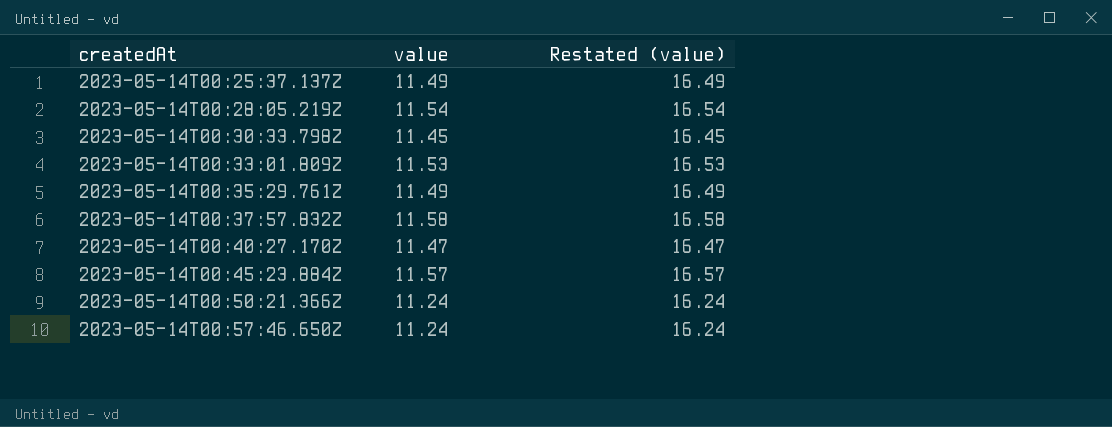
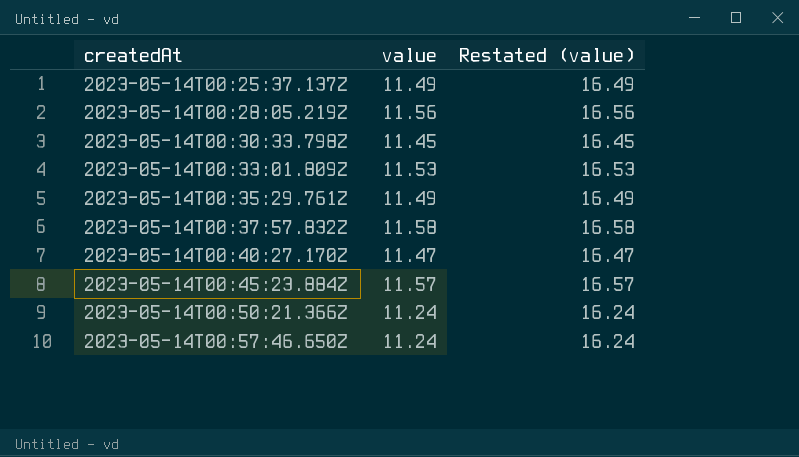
2023-05-14T00:28:05.219Z | value: 11.54 -> 11.56
2023-05-14T00:28:05.219Z | Restated (value): 16.54 -> 16.56

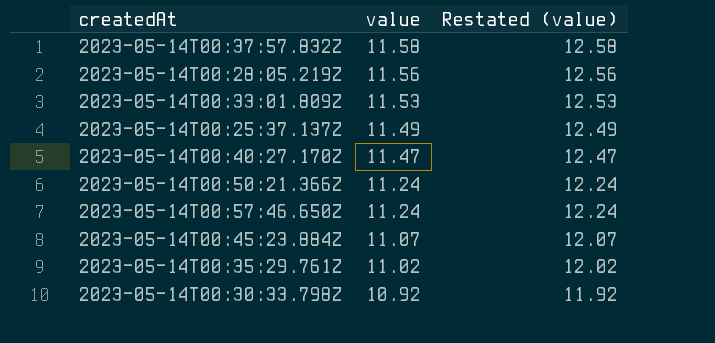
row order: createdAt ascending -> value descending
column Restated (value) | formula: [value] + 5 -> [value] + 1
2023-05-14T00:45:23.884Z | value: 11.57 -> 11.07
2023-05-14T00:35:29.761Z | value: 11.49 -> 11.02
2023-05-14T00:30:33.798Z | value: 11.45 -> 10.92

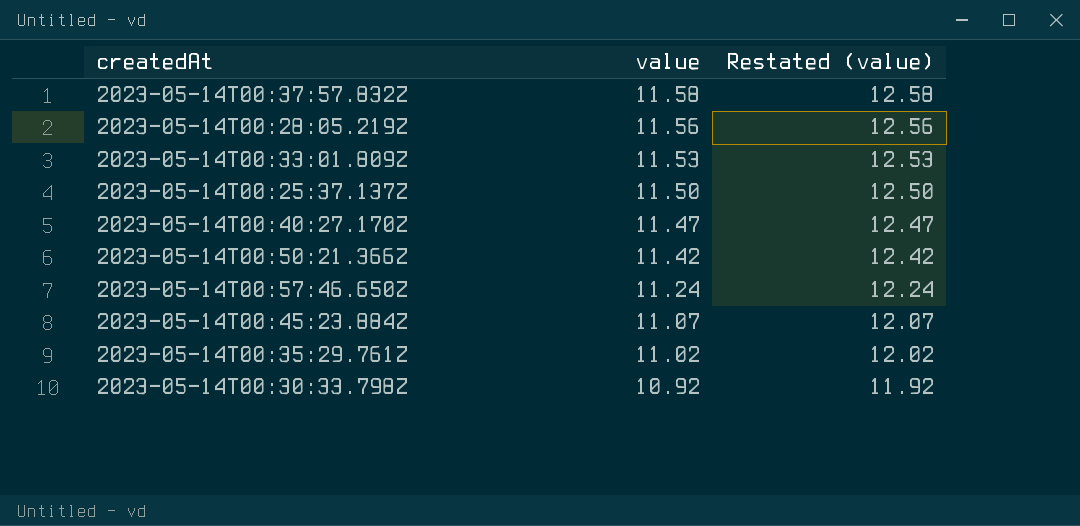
2023-05-14T00:25:37.137Z | value: 11.49 -> 11.50
2023-05-14T00:25:37.137Z | Restated (value): 12.49 -> 12.50
2023-05-14T00:50:21.366Z | value: 11.24 -> 11.42
2023-05-14T00:50:21.366Z | Restated (value): 12.24 -> 12.42

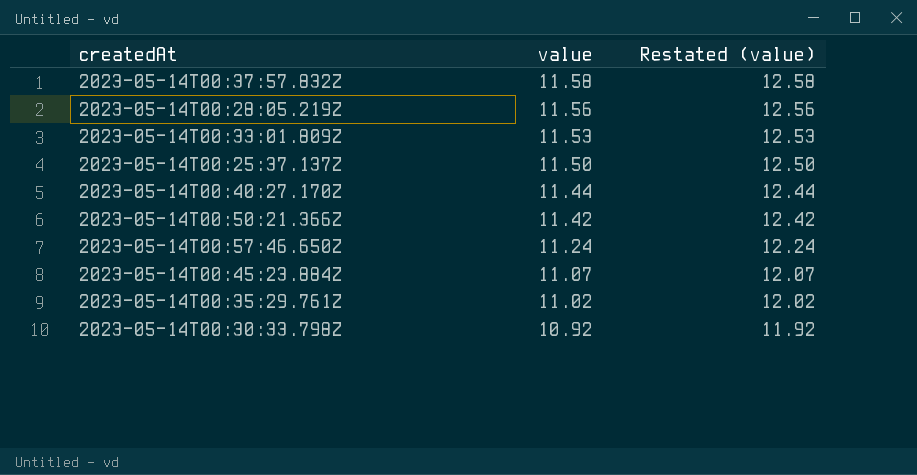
2023-05-14T00:40:27.170Z | value: 11.47 -> 11.44
2023-05-14T00:40:27.170Z | Restated (value): 12.47 -> 12.44

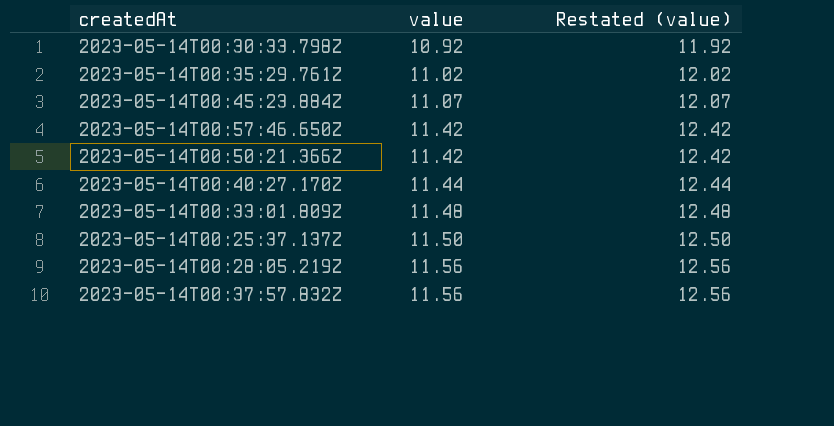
row order: value descending -> value ascending
2023-05-14T00:57:46.650Z | value: 11.24 -> 11.42
2023-05-14T00:57:46.650Z | Restated (value): 12.24 -> 12.42
2023-05-14T00:33:01.809Z | value: 11.53 -> 11.48
2023-05-14T00:33:01.809Z | Restated (value): 12.53 -> 12.48
2023-05-14T00:37:57.832Z | value: 11.58 -> 11.56
2023-05-14T00:37:57.832Z | Restated (value): 12.58 -> 12.56

